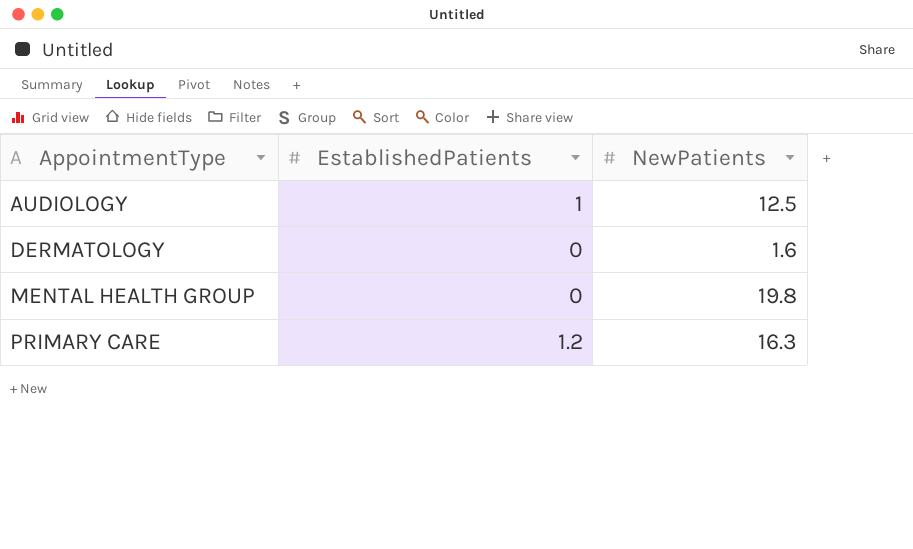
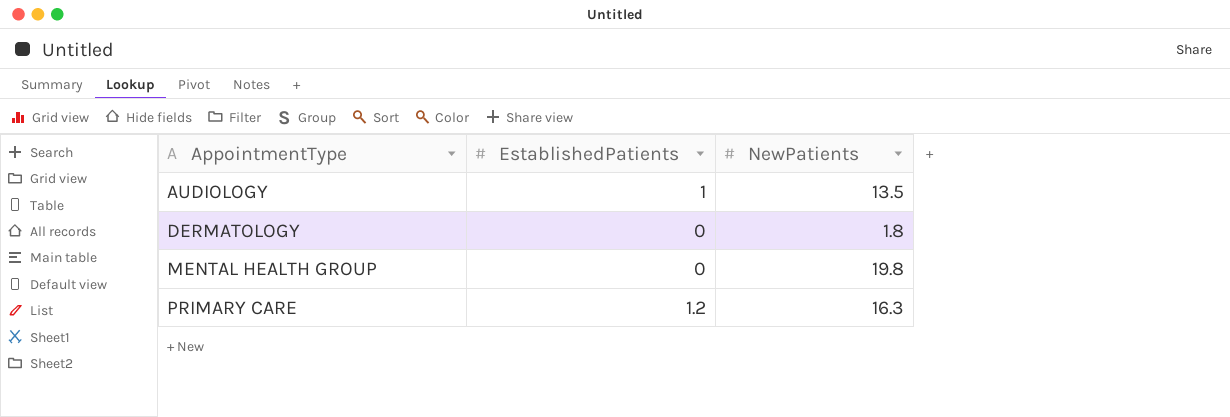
AUDIOLOGY | NewPatients: 12.5 -> 13.5
DERMATOLOGY | NewPatients: 1.6 -> 1.8

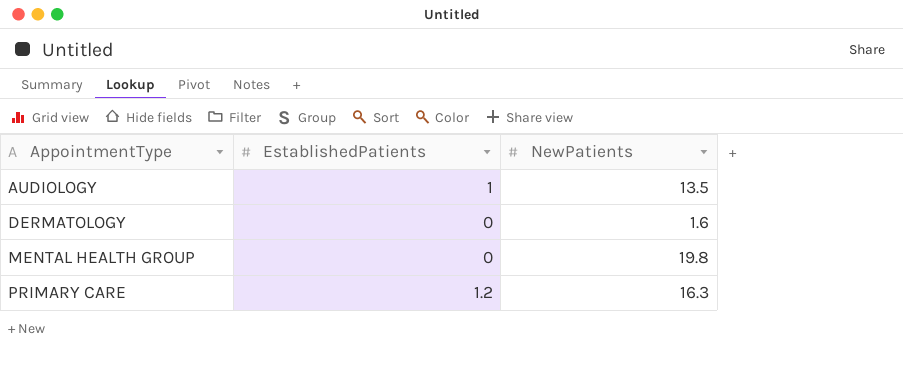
DERMATOLOGY | NewPatients: 1.8 -> 1.6

